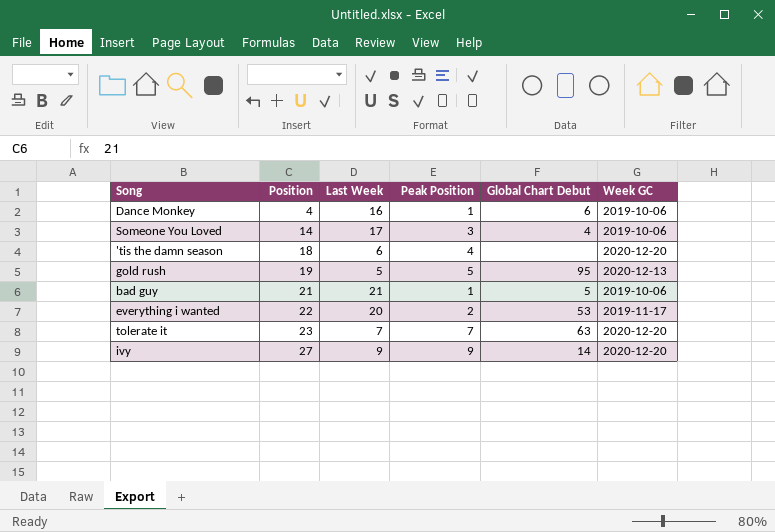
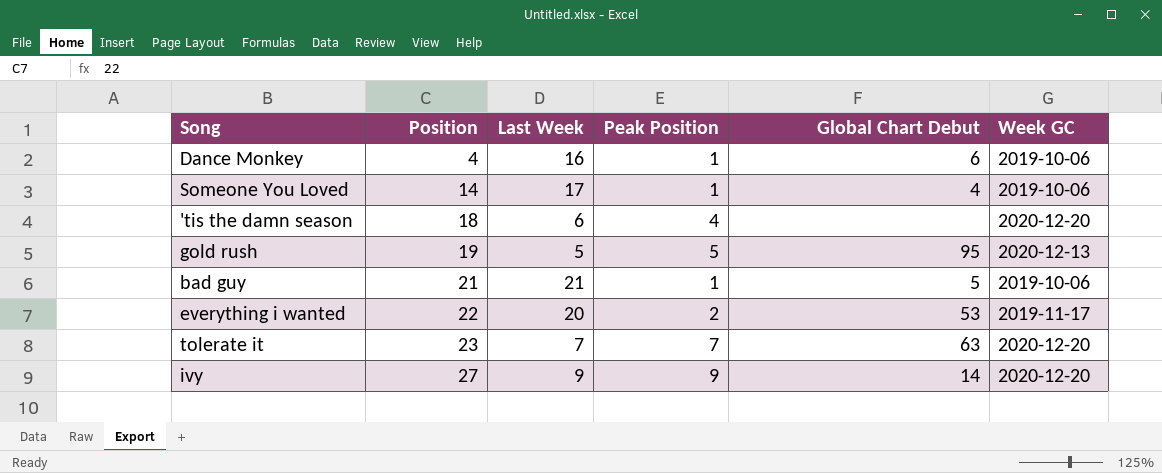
Someone You Loved | Peak Position: 3 -> 1

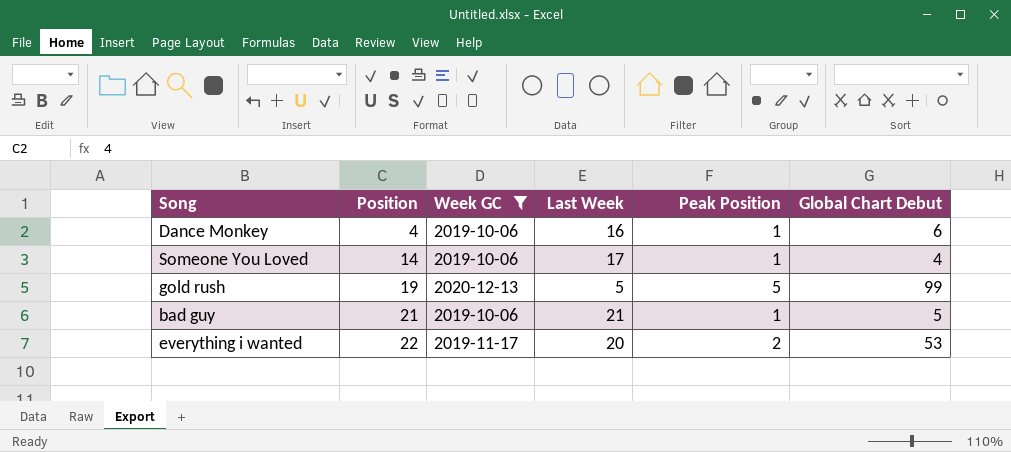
filter: none -> Week GC != 2020-12-20
column Week GC | position: 6 -> 3
gold rush | Global Chart Debut: 95 -> 99

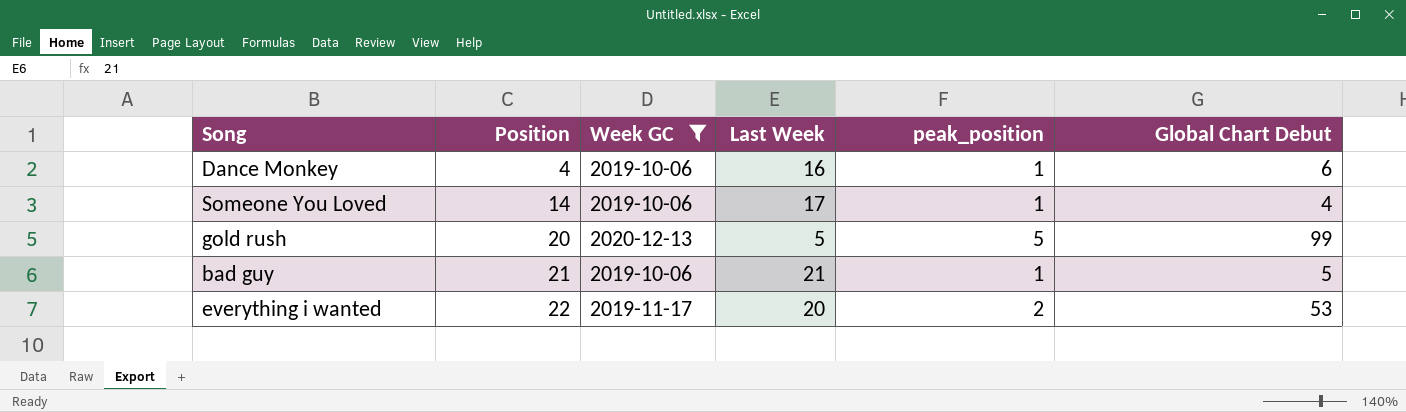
column name: Peak Position -> peak_position
gold rush | Position: 19 -> 20

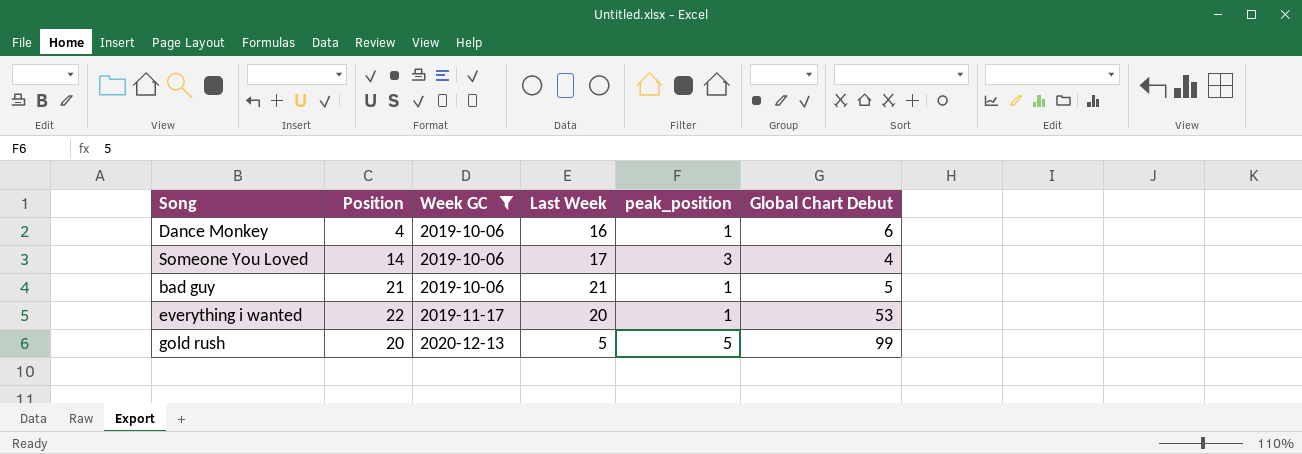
row order: Position ascending -> Week GC ascending
Someone You Loved | peak_position: 1 -> 3
everything i wanted | peak_position: 2 -> 1

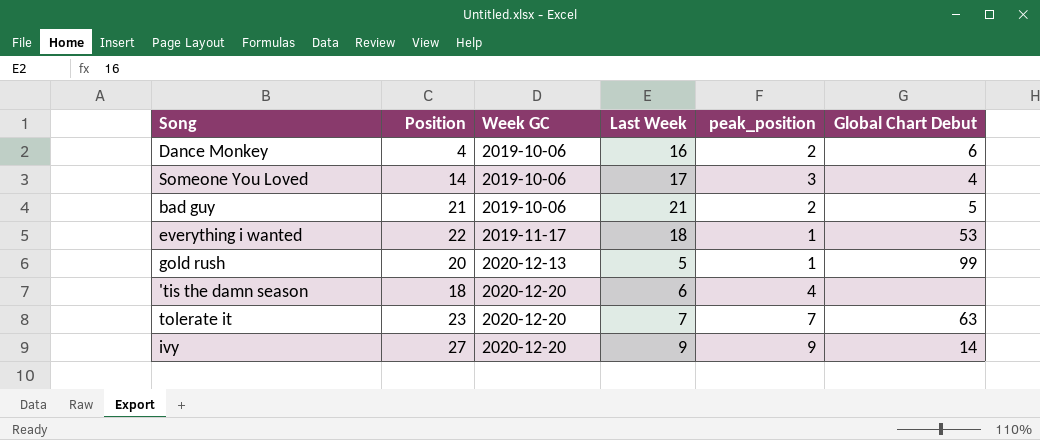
filter: Week GC != 2020-12-20 -> none
Dance Monkey | peak_position: 1 -> 2
bad guy | peak_position: 1 -> 2
everything i wanted | Last Week: 20 -> 18
gold rush | peak_position: 5 -> 1

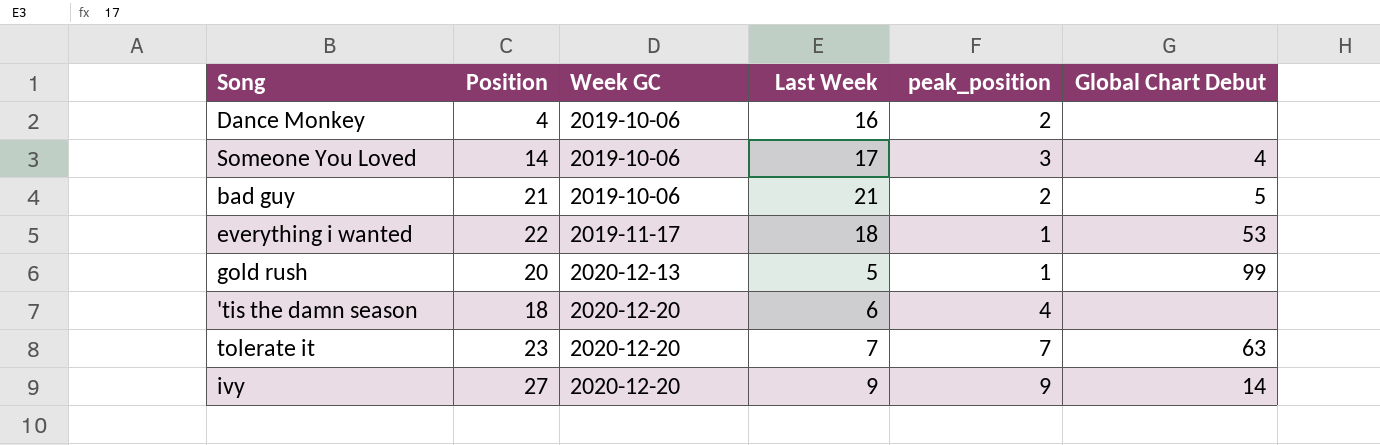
Dance Monkey | Global Chart Debut: 6 -> none

